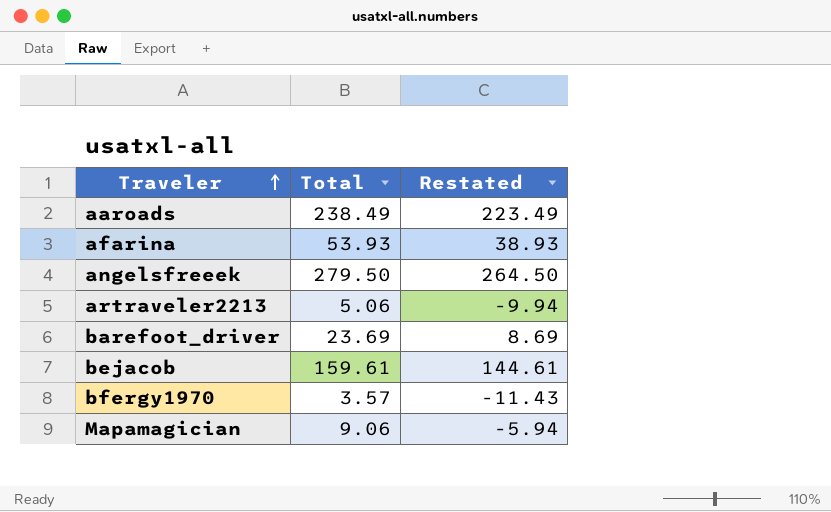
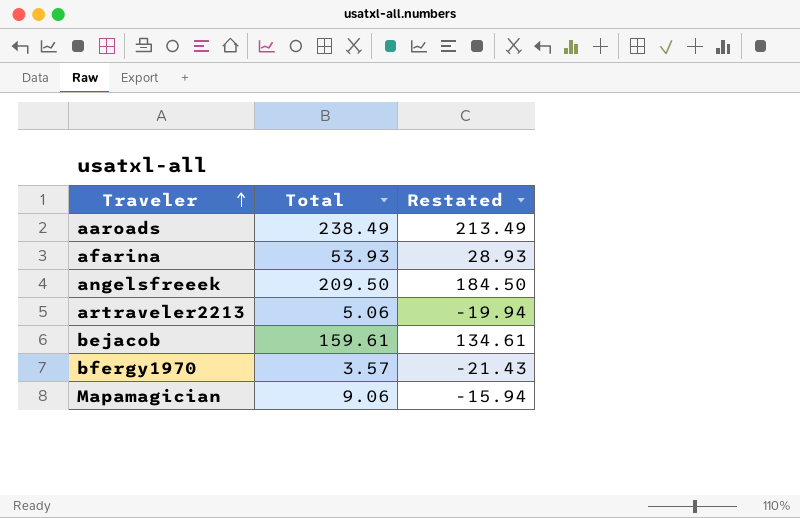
column Restated | formula: [Total] - 15 -> [Total] - 25
row barefoot_driver: 23.69 | 8.69 -> none
angelsfreeek | Total: 279.50 -> 209.50

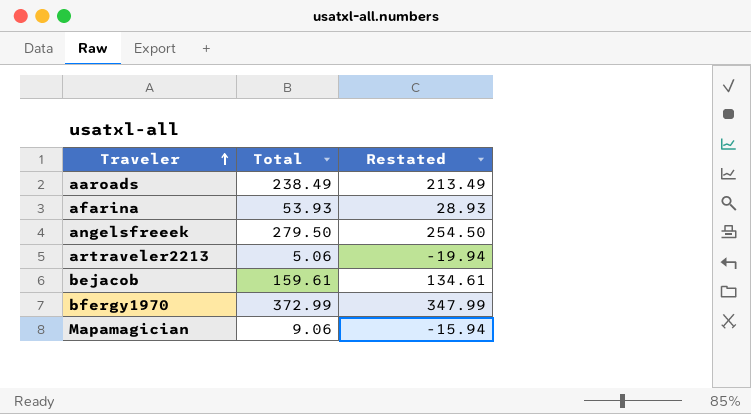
angelsfreeek | Total: 209.50 -> 279.50
angelsfreeek | Restated: 184.50 -> 254.50
bfergy1970 | Total: 3.57 -> 372.99
bfergy1970 | Restated: -21.43 -> 347.99

